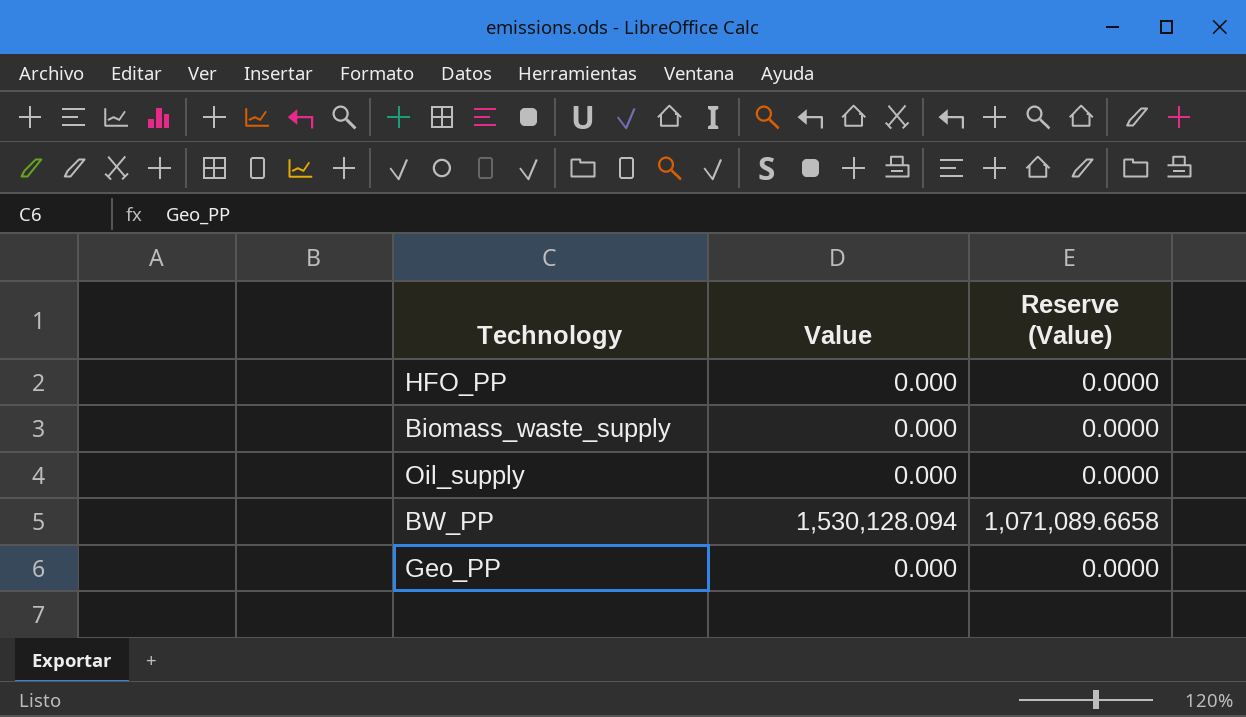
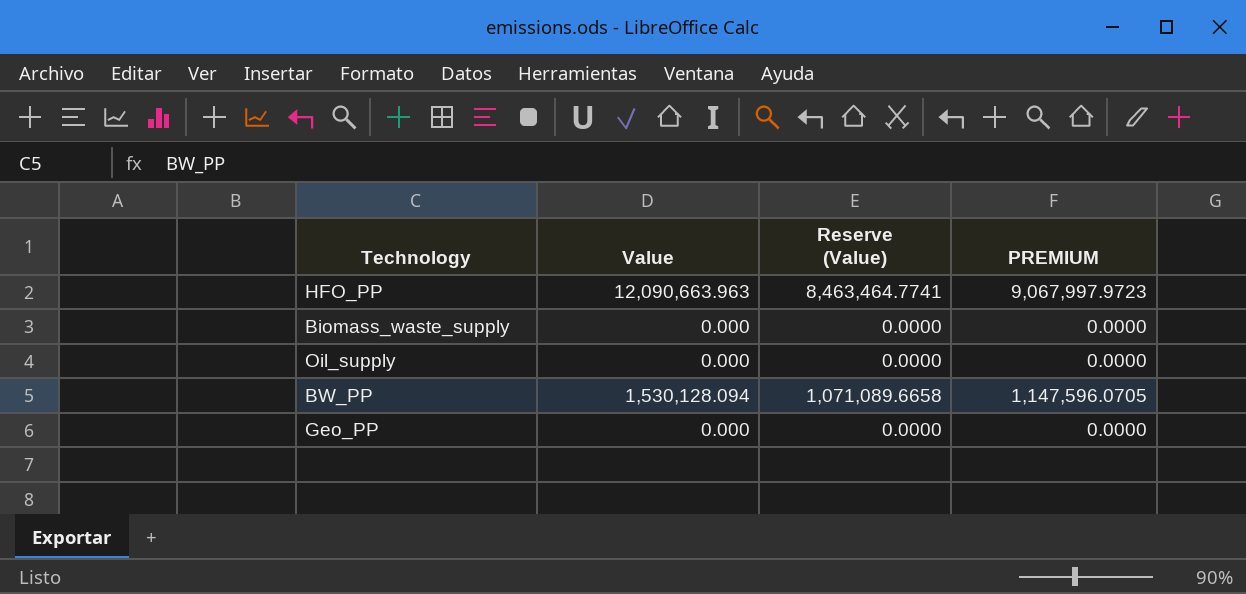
column PREMIUM | formula: none -> [Value] * 0.75
HFO_PP | Value: 0.000 -> 12,090,663.963
HFO_PP | Reserve (Value): 0.0000 -> 8,463,464.7741

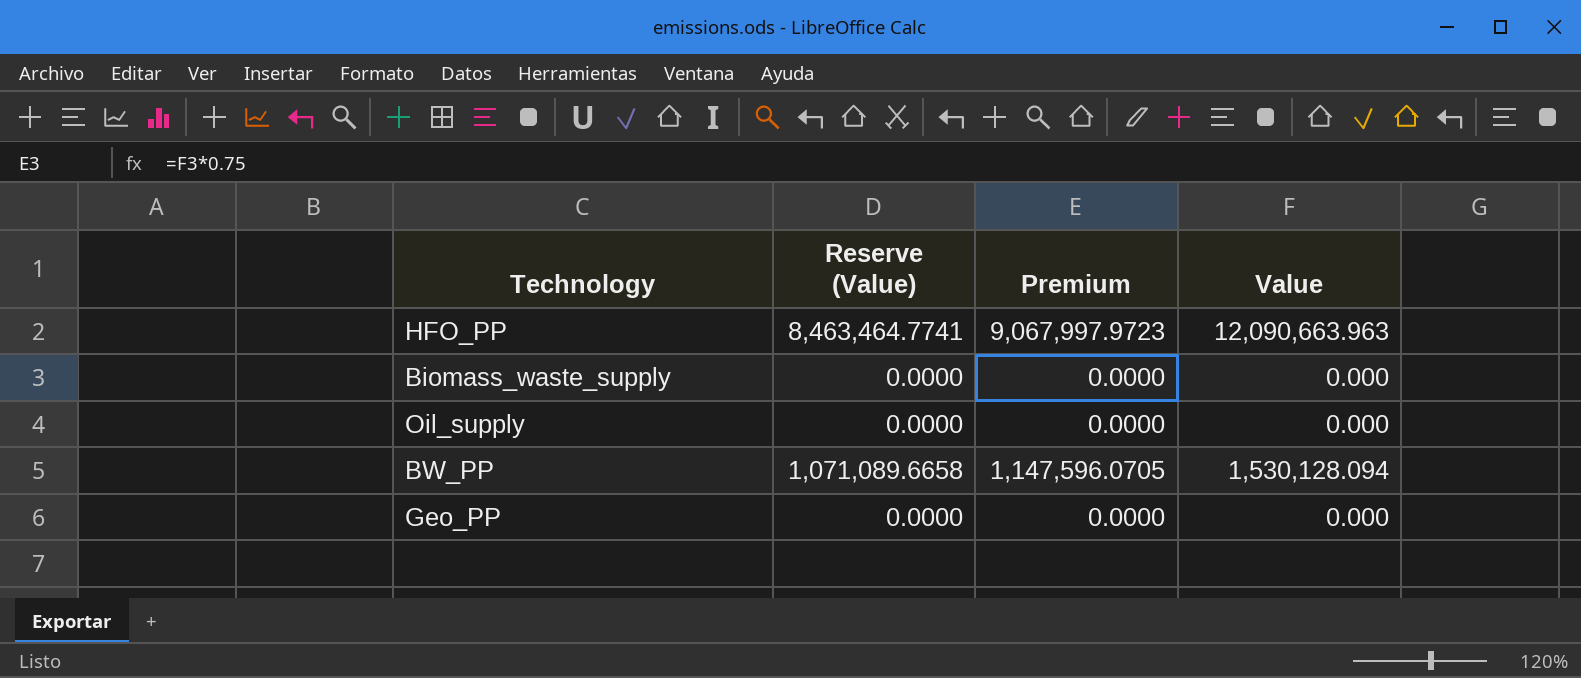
column name: PREMIUM -> Premium
column Value | position: 2 -> 4

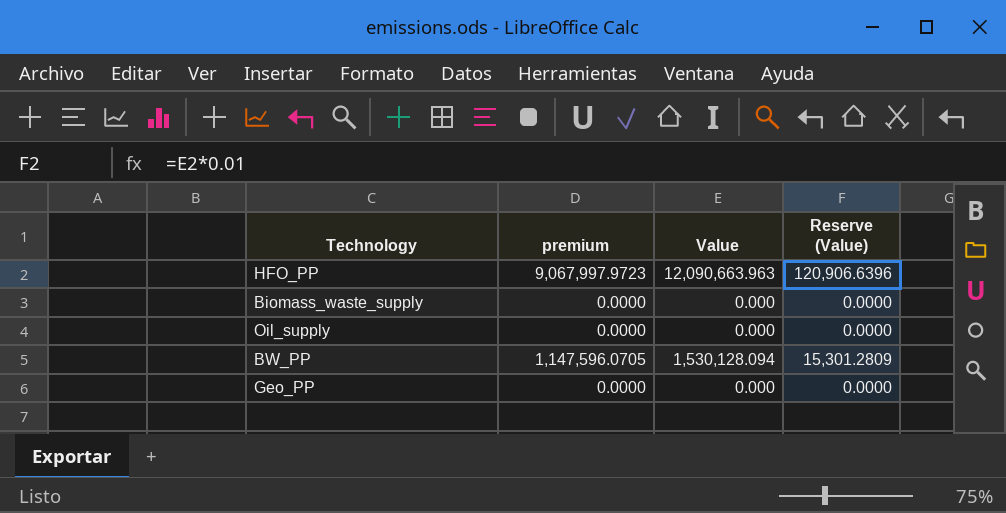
column name: Premium -> premium
column Reserve (Value) | formula: [Value] * 0.7 -> [Value] * 0.01
column Reserve (Value) | position: 2 -> 4

